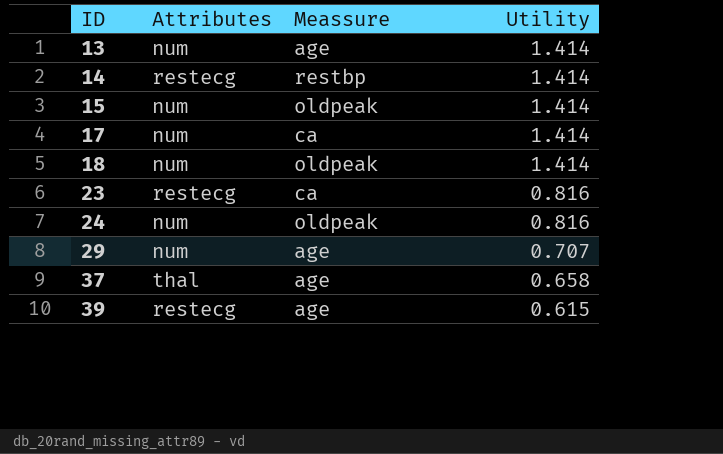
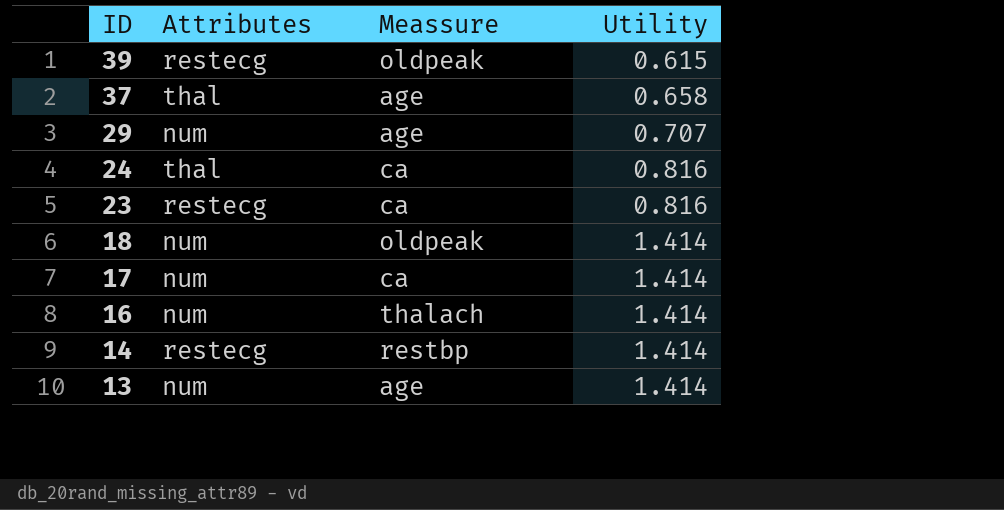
row order: ID ascending -> ID descending
row 15: num | oldpeak | 1.414 -> none
39 | Meassure: age -> oldpeak
24 | Attributes: num -> thal
24 | Meassure: oldpeak -> ca
row 16: none -> num | thalach | 1.414

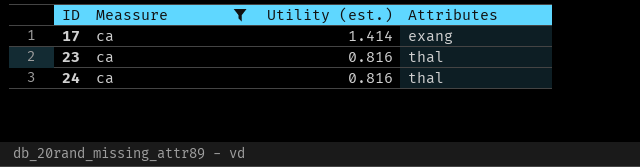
filter: none -> Meassure = ca
row order: ID descending -> ID ascending
column name: Utility -> Utility (est.)
column Attributes | position: 2 -> 4
17 | Attributes: num -> exang
23 | Attributes: restecg -> thal

